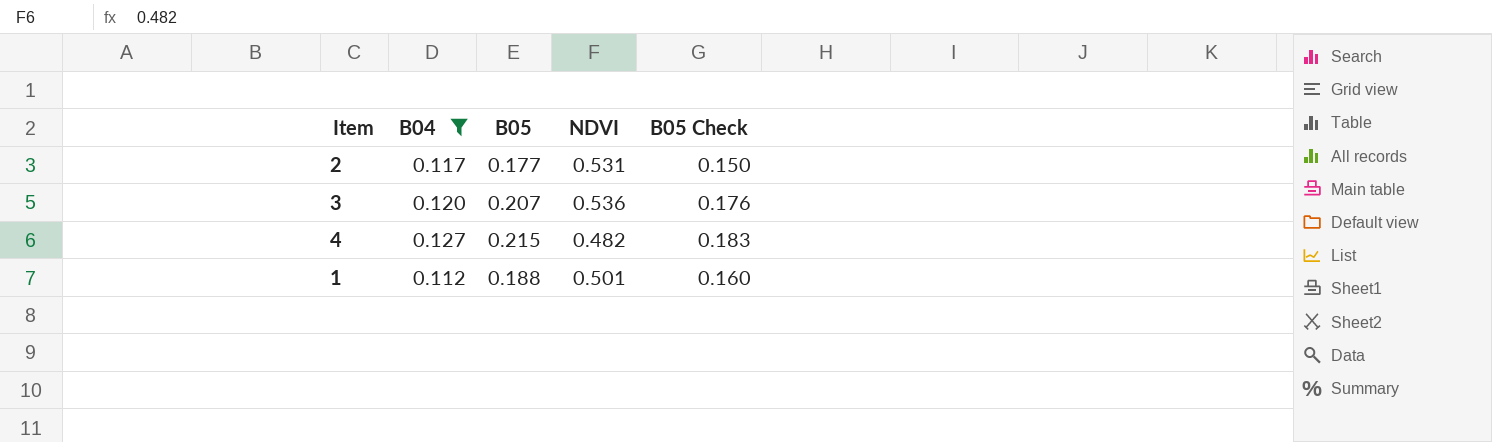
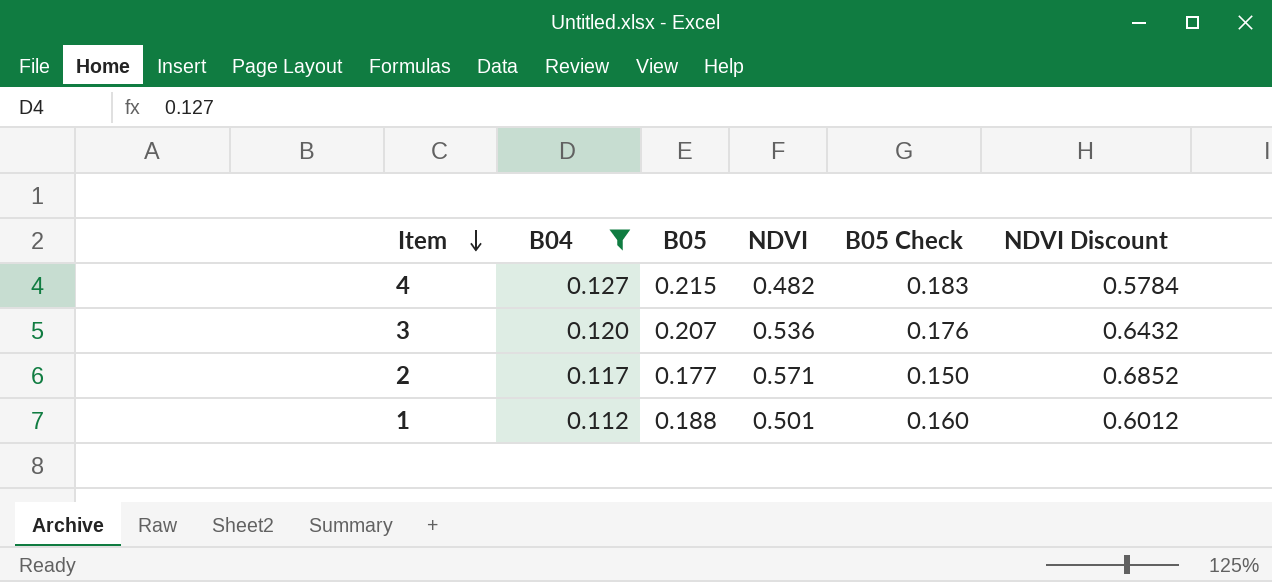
row order: none -> Item descending
column NDVI Discount | formula: none -> [NDVI] * 1.2
2 | NDVI: 0.531 -> 0.571

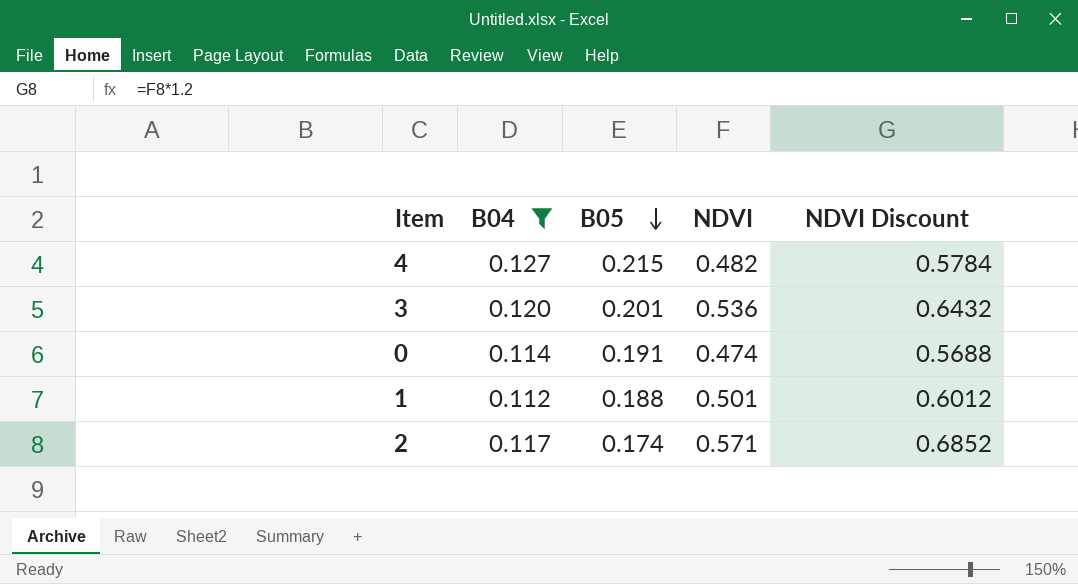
row order: Item descending -> B05 descending
column B05 Check | formula: [B05] * 0.85 -> none
3 | B05: 0.207 -> 0.201
row 0: none -> 0.114 | 0.191 | 0.474 | 0.5688
2 | B05: 0.177 -> 0.174

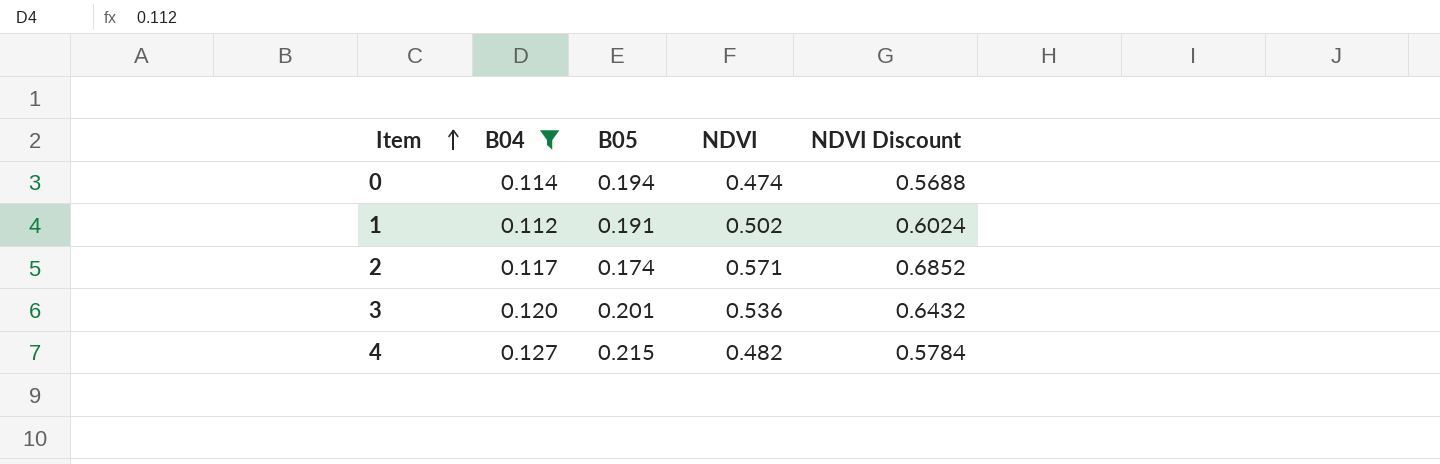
row order: B05 descending -> Item ascending
0 | B05: 0.191 -> 0.194
1 | B05: 0.188 -> 0.191
1 | NDVI: 0.501 -> 0.502
1 | NDVI Discount: 0.6012 -> 0.6024

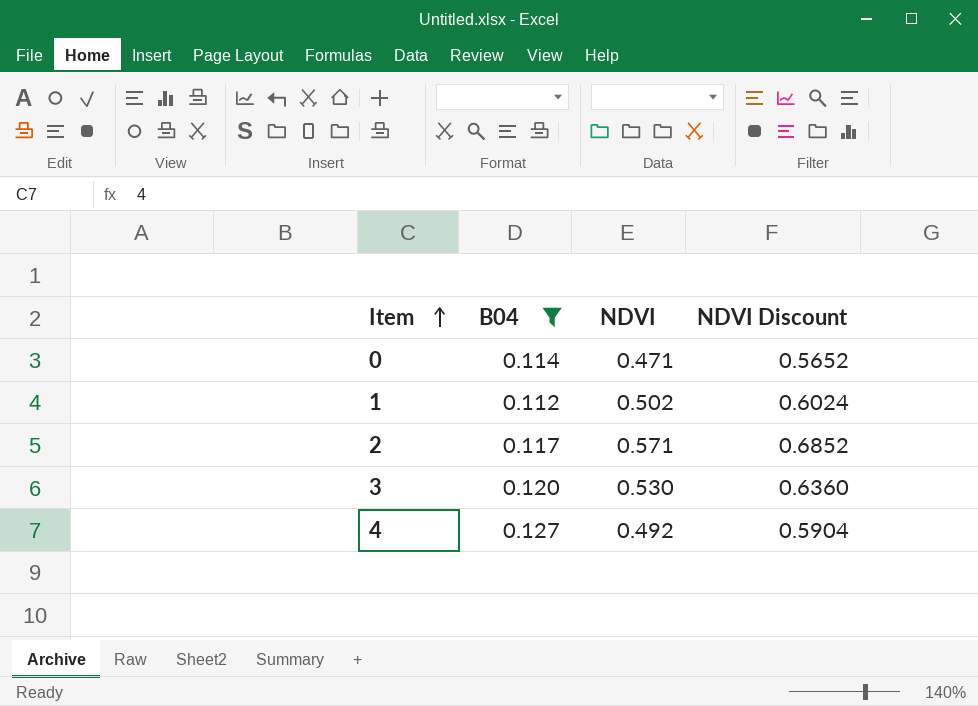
column B05 | position: 3 -> none
0 | NDVI: 0.474 -> 0.471
0 | NDVI Discount: 0.5688 -> 0.5652
3 | NDVI: 0.536 -> 0.530
3 | NDVI Discount: 0.6432 -> 0.6360
4 | NDVI: 0.482 -> 0.492
4 | NDVI Discount: 0.5784 -> 0.5904

